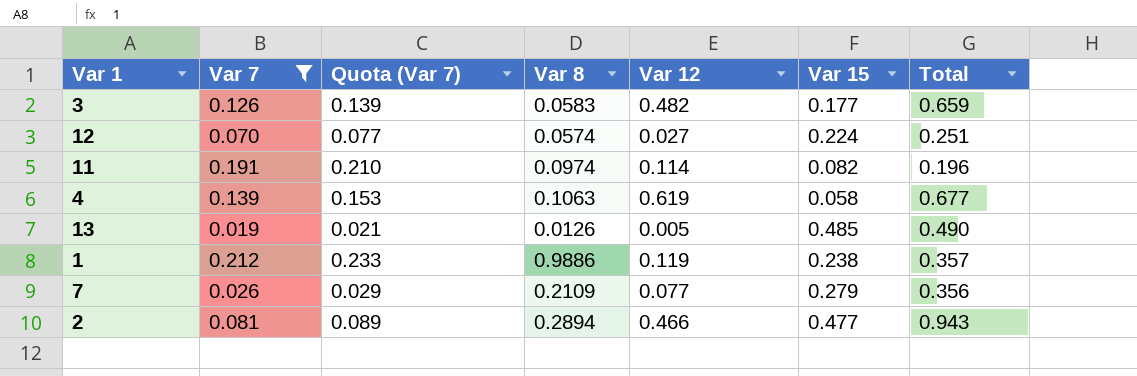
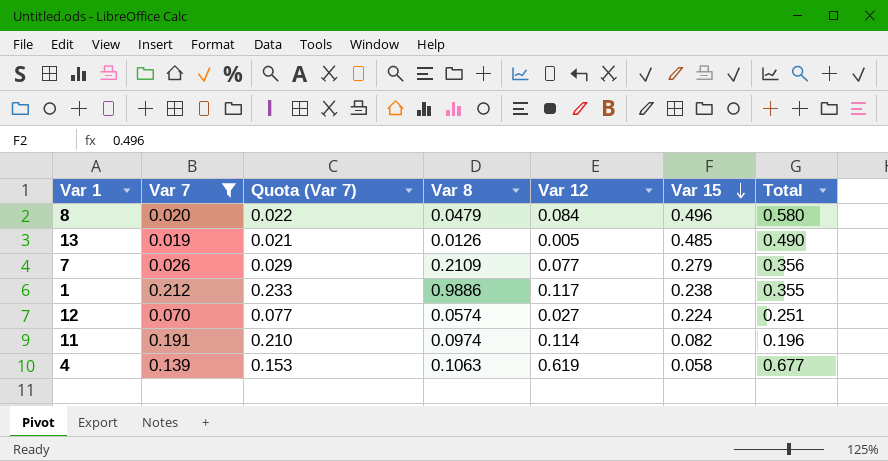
row order: none -> Var 15 descending
row 3: 0.126 | 0.139 | 0.0583 | 0.482 | 0.177 | 0.659 -> none
row 2: 0.081 | 0.089 | 0.2894 | 0.466 | 0.477 | 0.943 -> none
row 8: none -> 0.020 | 0.022 | 0.0479 | 0.084 | 0.496 | 0.580
1 | Var 12: 0.119 -> 0.117
1 | Total: 0.357 -> 0.355

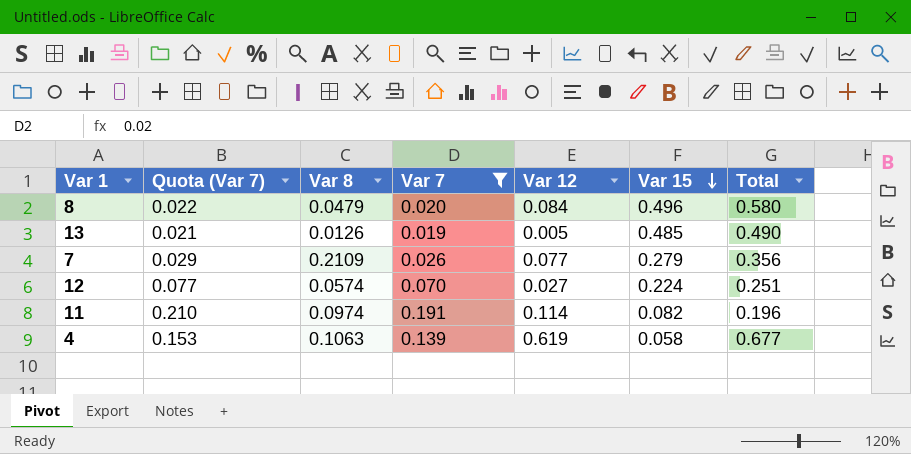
column Var 7 | position: 2 -> 4
row 1: 0.212 | 0.233 | 0.9886 | 0.117 | 0.238 | 0.355 -> none

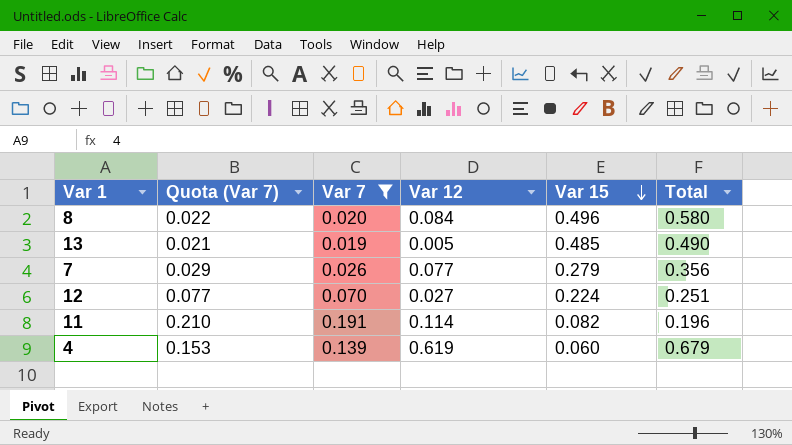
column Var 8 | position: 3 -> none
4 | Var 15: 0.058 -> 0.060
4 | Total: 0.677 -> 0.679

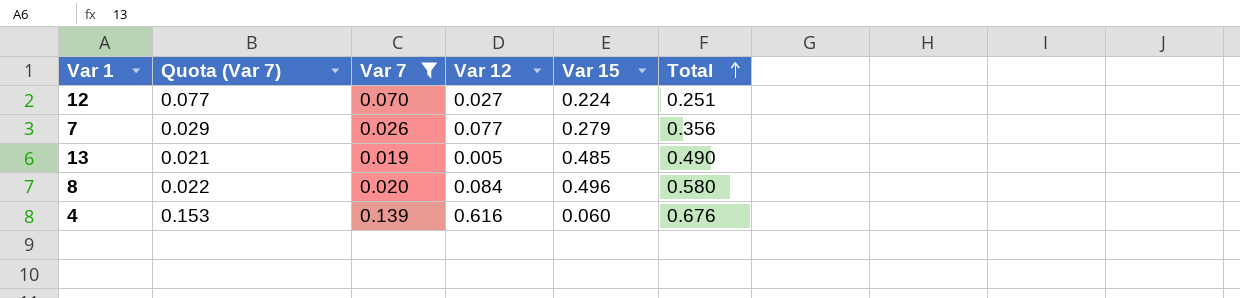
row order: Var 15 descending -> Total ascending
row 11: 0.210 | 0.191 | 0.114 | 0.082 | 0.196 -> none
4 | Var 12: 0.619 -> 0.616
4 | Total: 0.679 -> 0.676

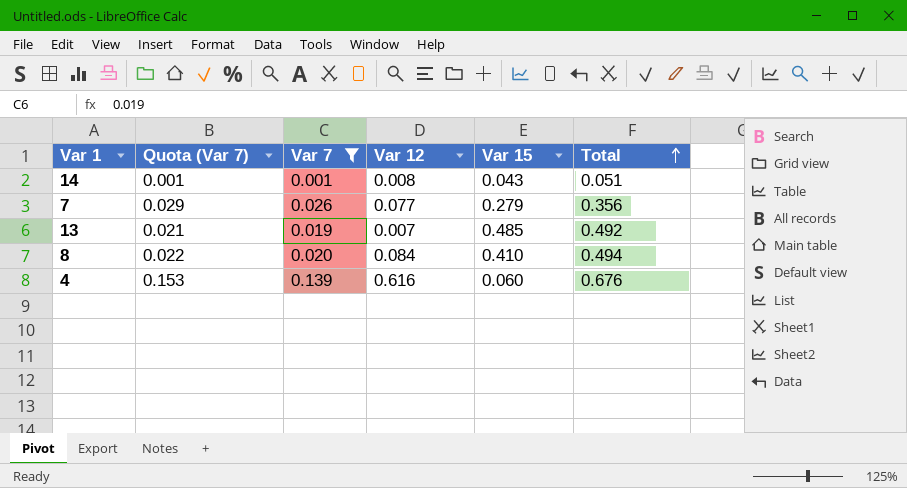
row 12: 0.077 | 0.070 | 0.027 | 0.224 | 0.251 -> none
row 14: none -> 0.001 | 0.001 | 0.008 | 0.043 | 0.051
13 | Var 12: 0.005 -> 0.007
13 | Total: 0.490 -> 0.492
8 | Var 15: 0.496 -> 0.410
8 | Total: 0.580 -> 0.494

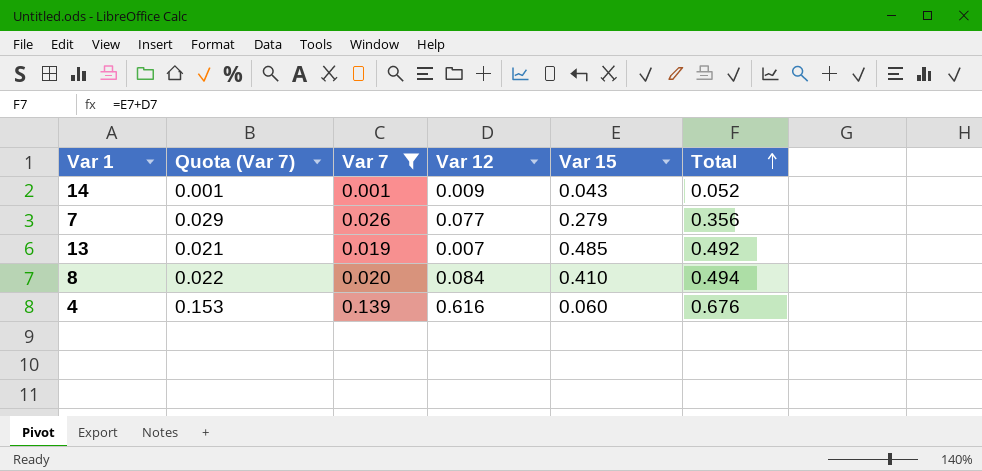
14 | Var 12: 0.008 -> 0.009
14 | Total: 0.051 -> 0.052

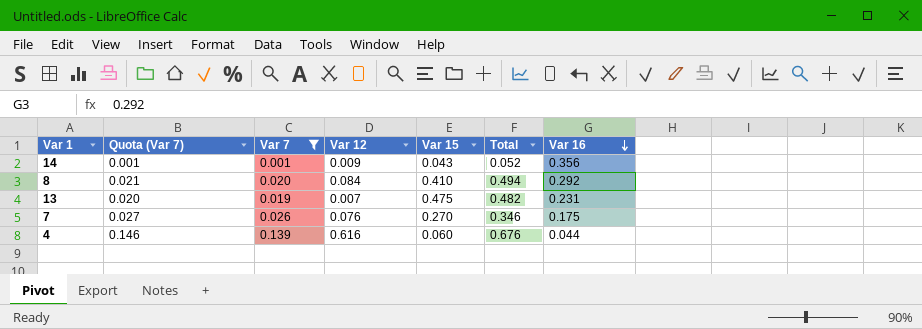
row order: Total ascending -> Var 16 descending
column Quota (Var 7) | formula: [Var 7] * 1.1 -> [Var 7] * 1.05
column Var 16 | position: none -> 7
13 | Var 15: 0.485 -> 0.475
13 | Total: 0.492 -> 0.482
7 | Var 12: 0.077 -> 0.076
7 | Var 15: 0.279 -> 0.270
7 | Total: 0.356 -> 0.346

